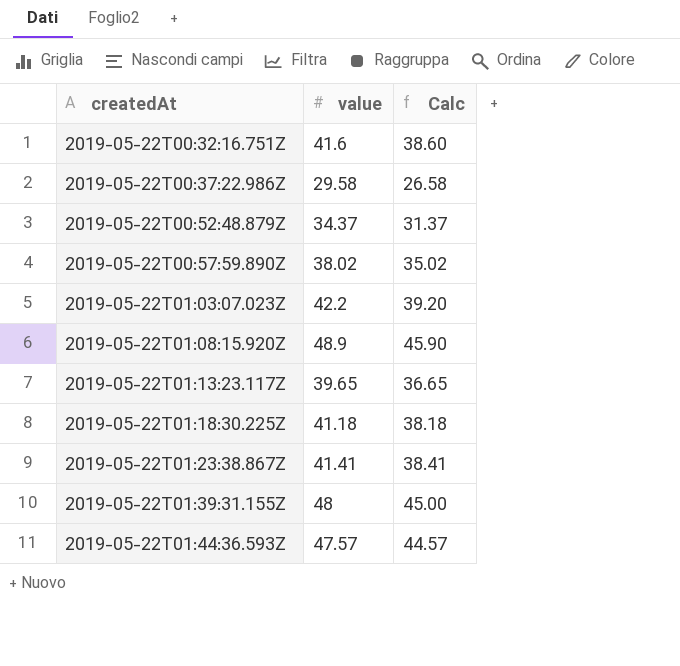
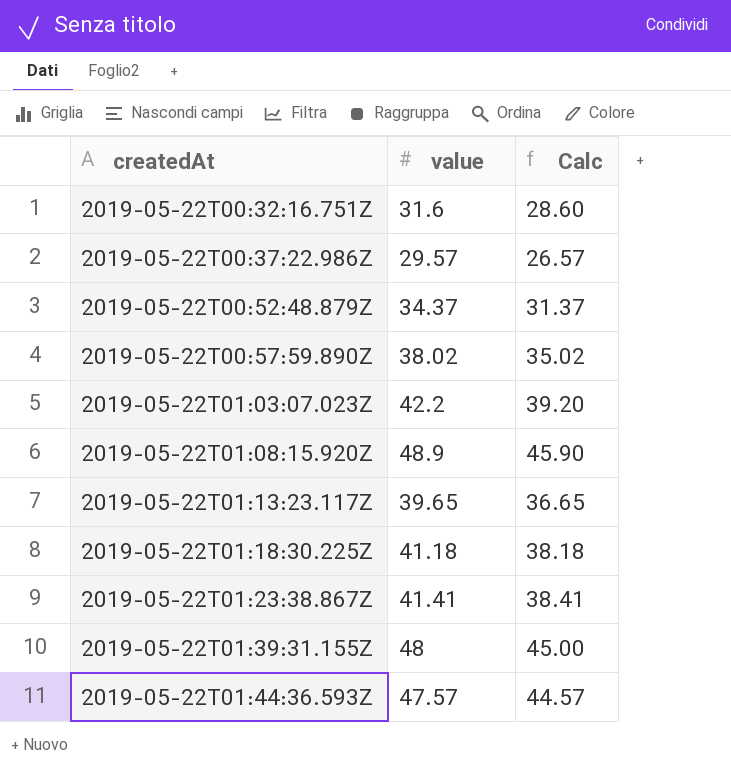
2019-05-22T00:32:16.751Z | value: 41.6 -> 31.6
2019-05-22T00:32:16.751Z | Calc: 38.60 -> 28.60
2019-05-22T00:37:22.986Z | value: 29.58 -> 29.57
2019-05-22T00:37:22.986Z | Calc: 26.58 -> 26.57

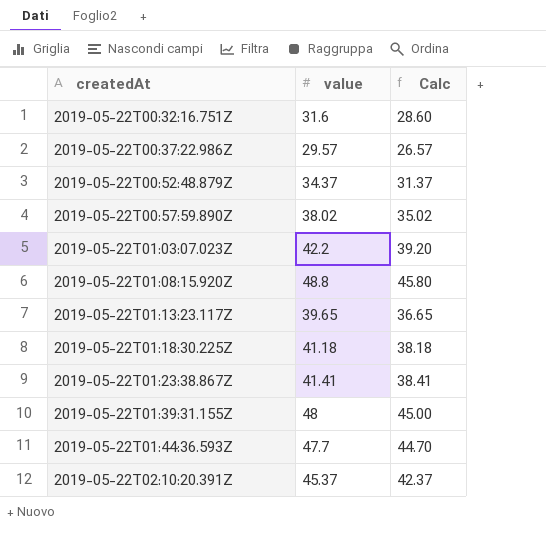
2019-05-22T01:08:15.920Z | value: 48.9 -> 48.8
2019-05-22T01:08:15.920Z | Calc: 45.90 -> 45.80
2019-05-22T01:44:36.593Z | value: 47.57 -> 47.7
2019-05-22T01:44:36.593Z | Calc: 44.57 -> 44.70
row 2019-05-22T02:10:20.391Z: none -> 45.37 | 42.37

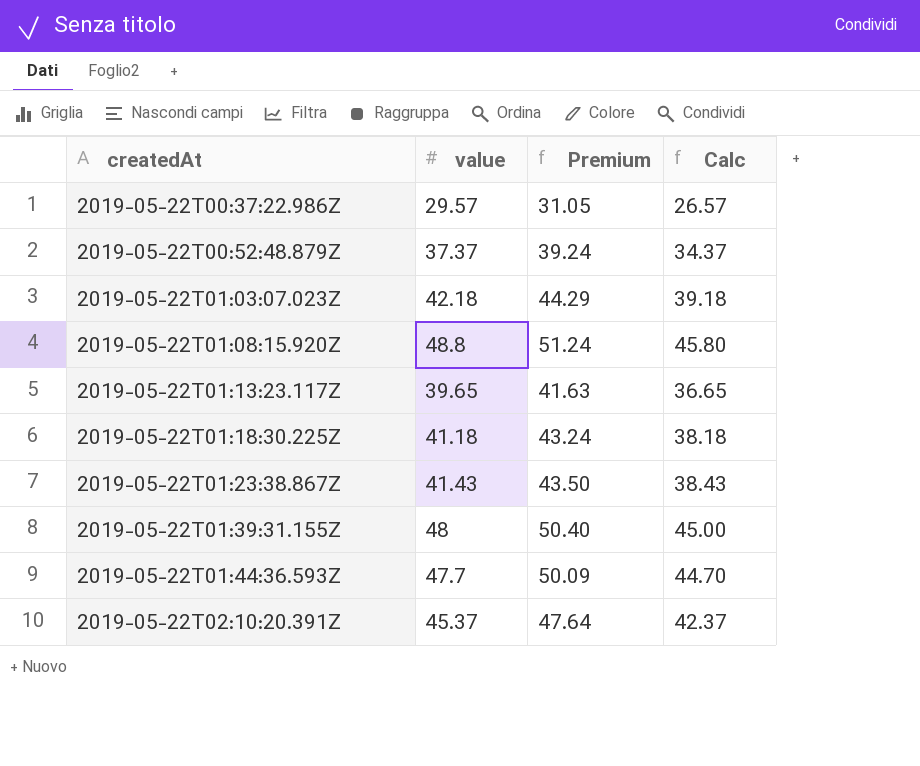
column Premium | formula: none -> [value] * 1.05
row 2019-05-22T00:32:16.751Z: 31.6 | 28.60 -> none
row 2019-05-22T00:57:59.890Z: 38.02 | 35.02 -> none
2019-05-22T00:52:48.879Z | value: 34.37 -> 37.37
2019-05-22T00:52:48.879Z | Calc: 31.37 -> 34.37
2019-05-22T01:03:07.023Z | value: 42.2 -> 42.18
2019-05-22T01:03:07.023Z | Calc: 39.20 -> 39.18
2019-05-22T01:23:38.867Z | value: 41.41 -> 41.43
2019-05-22T01:23:38.867Z | Calc: 38.41 -> 38.43

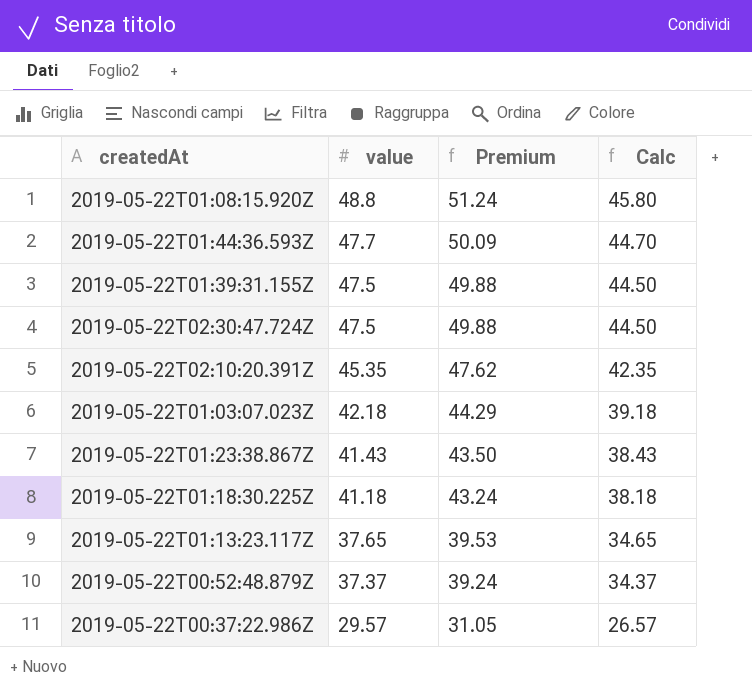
row order: createdAt ascending -> value descending
2019-05-22T01:39:31.155Z | value: 48 -> 47.5
2019-05-22T01:39:31.155Z | Premium: 50.40 -> 49.88
2019-05-22T01:39:31.155Z | Calc: 45.00 -> 44.50
row 2019-05-22T02:30:47.724Z: none -> 47.5 | 49.88 | 44.50
2019-05-22T02:10:20.391Z | value: 45.37 -> 45.35
2019-05-22T02:10:20.391Z | Premium: 47.64 -> 47.62
2019-05-22T02:10:20.391Z | Calc: 42.37 -> 42.35
2019-05-22T01:13:23.117Z | value: 39.65 -> 37.65
2019-05-22T01:13:23.117Z | Premium: 41.63 -> 39.53
2019-05-22T01:13:23.117Z | Calc: 36.65 -> 34.65

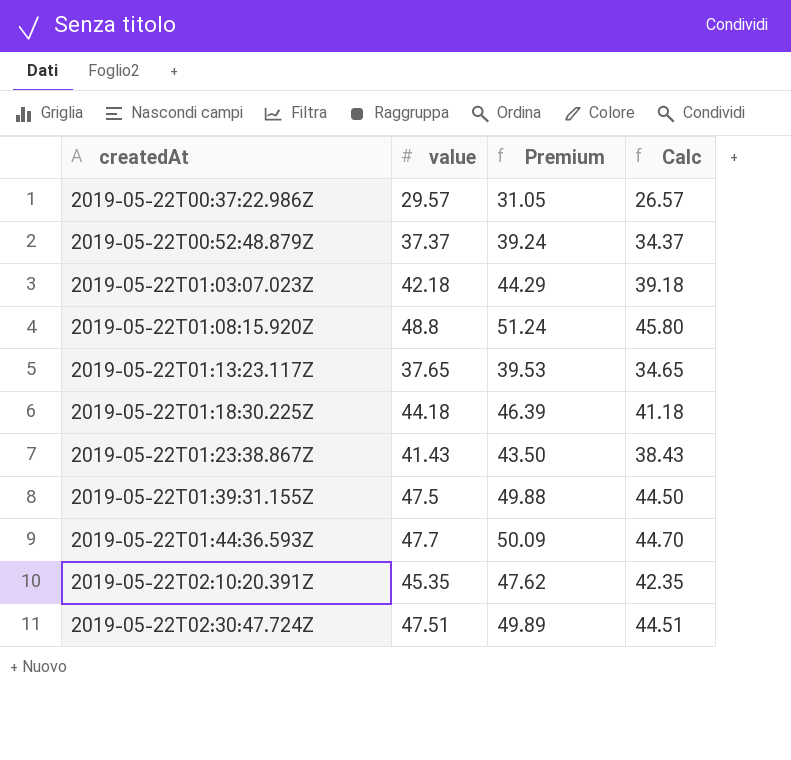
row order: value descending -> createdAt ascending
2019-05-22T01:18:30.225Z | value: 41.18 -> 44.18
2019-05-22T01:18:30.225Z | Premium: 43.24 -> 46.39
2019-05-22T01:18:30.225Z | Calc: 38.18 -> 41.18
2019-05-22T02:30:47.724Z | value: 47.5 -> 47.51
2019-05-22T02:30:47.724Z | Premium: 49.88 -> 49.89
2019-05-22T02:30:47.724Z | Calc: 44.50 -> 44.51

